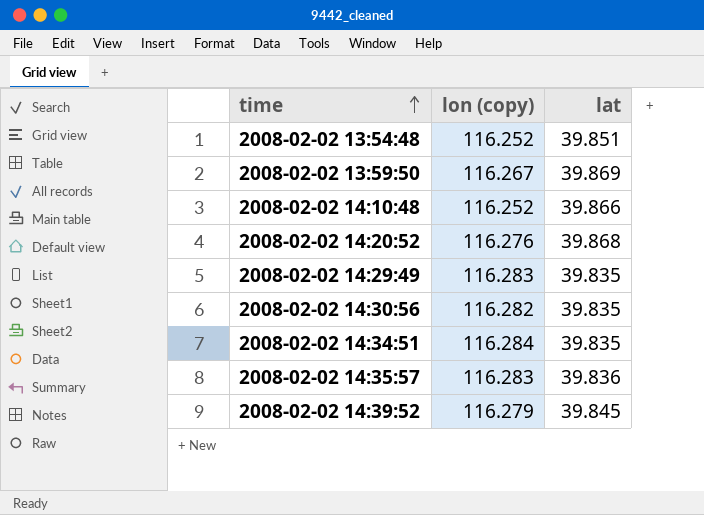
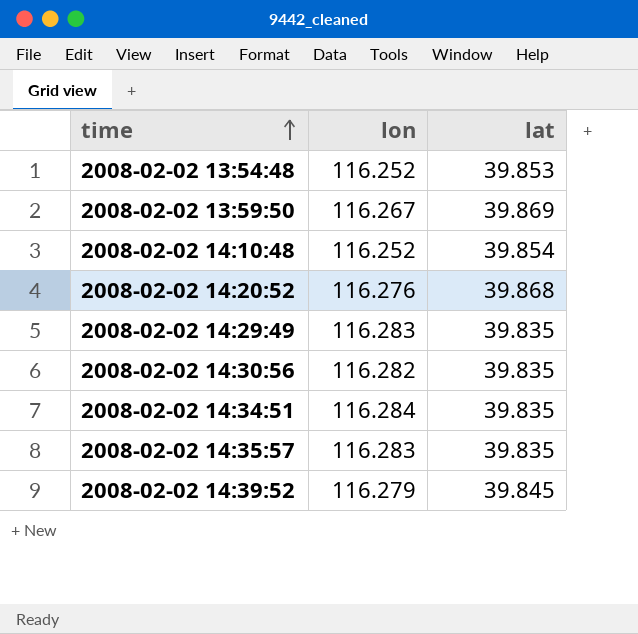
column name: lon (copy) -> lon
2008-02-02 13:54:48 | lat: 39.851 -> 39.853
2008-02-02 14:10:48 | lat: 39.866 -> 39.854
2008-02-02 14:35:57 | lat: 39.836 -> 39.835

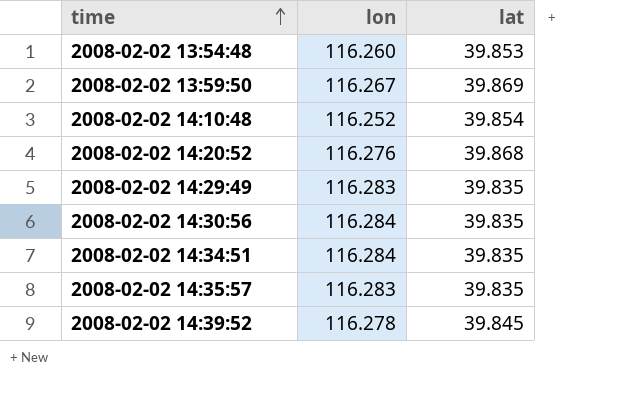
2008-02-02 13:54:48 | lon: 116.252 -> 116.260
2008-02-02 14:30:56 | lon: 116.282 -> 116.284
2008-02-02 14:39:52 | lon: 116.279 -> 116.278

